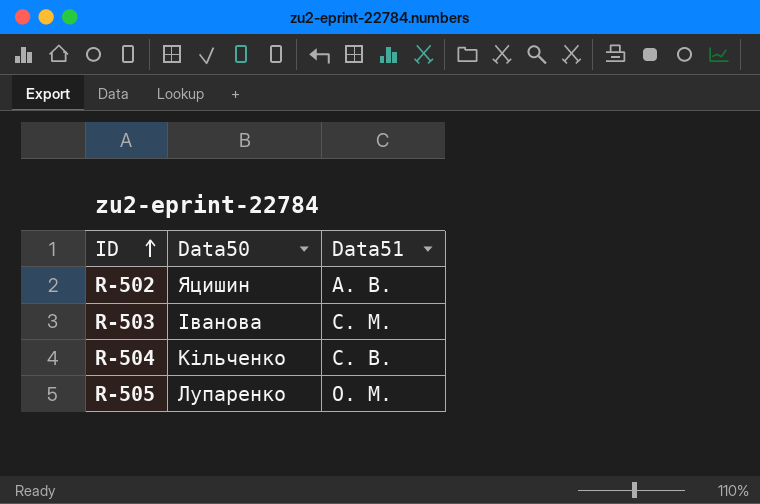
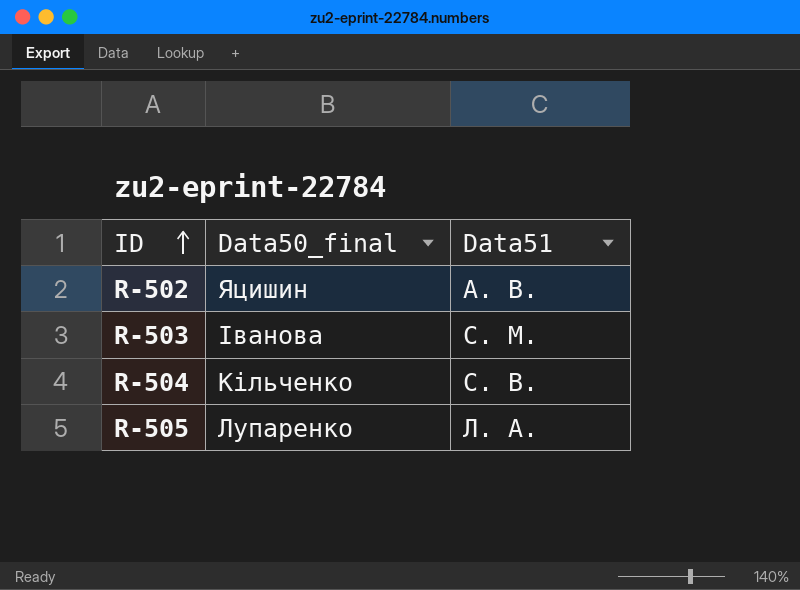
column name: Data50 -> Data50_final
R-505 | Data51: О. М. -> Л. А.

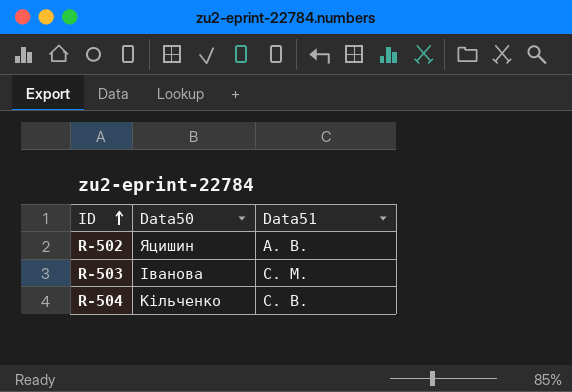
column name: Data50_final -> Data50
row R-505: Лупаренко | Л. А. -> none

